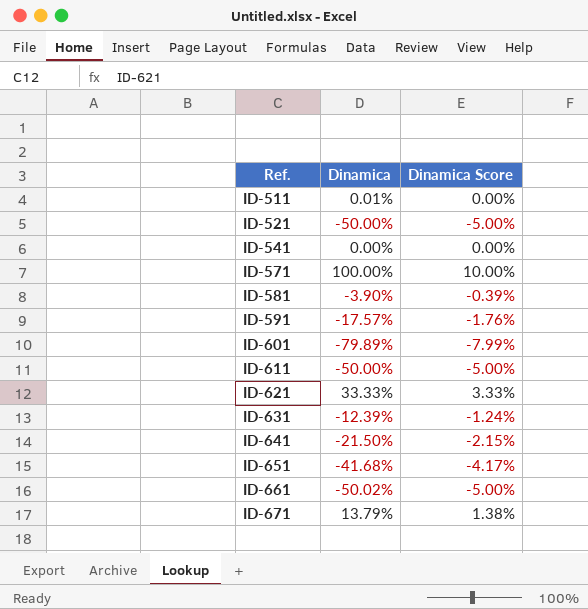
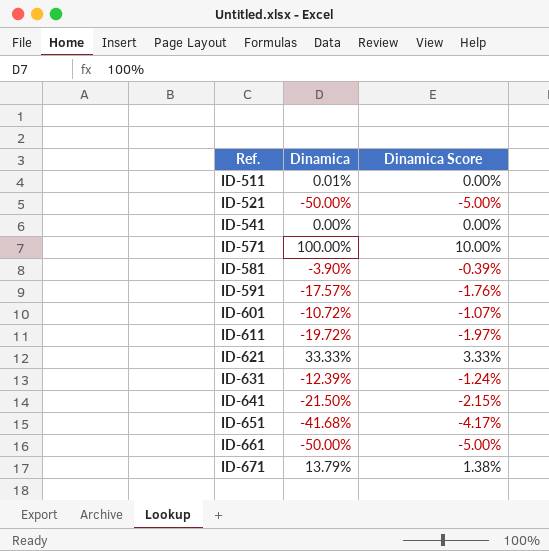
ID-601 | Dinamica: -79.89% -> -10.72%
ID-601 | Dinamica Score: -7.99% -> -1.07%
ID-611 | Dinamica: -50.00% -> -19.72%
ID-611 | Dinamica Score: -5.00% -> -1.97%
ID-661 | Dinamica: -50.02% -> -50.00%

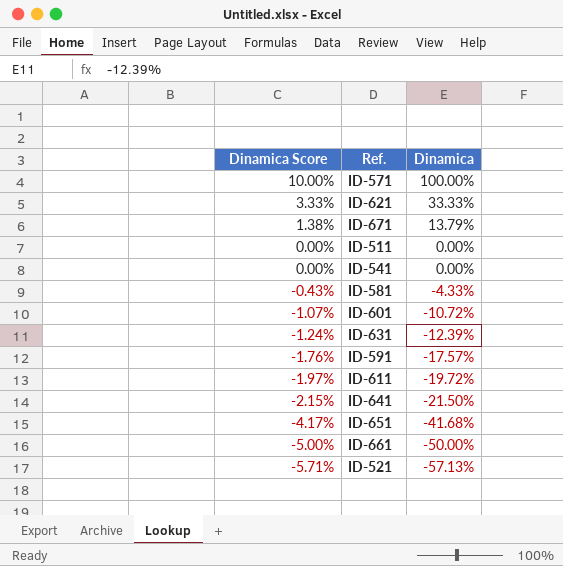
row order: Ref. ascending -> Dinamica Score descending
column Dinamica Score | position: 3 -> 1
ID-511 | Dinamica: 0.01% -> 0.00%
ID-581 | Dinamica Score: -0.39% -> -0.43%
ID-581 | Dinamica: -3.90% -> -4.33%
ID-521 | Dinamica Score: -5.00% -> -5.71%
ID-521 | Dinamica: -50.00% -> -57.13%

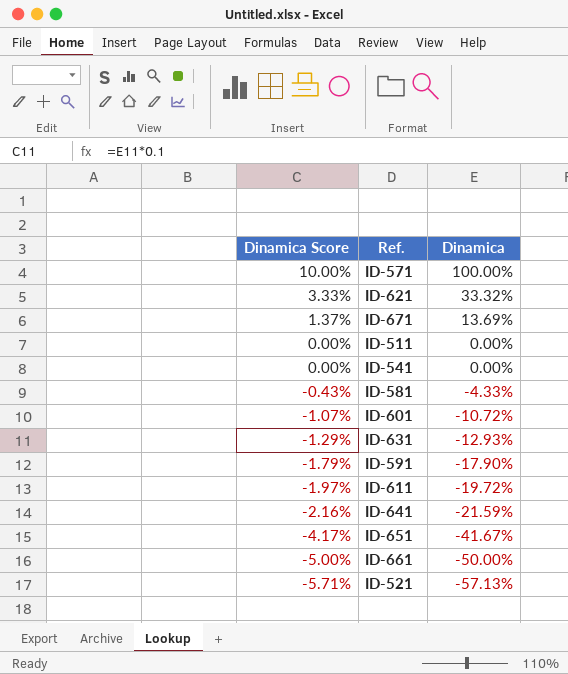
ID-621 | Dinamica: 33.33% -> 33.32%
ID-671 | Dinamica Score: 1.38% -> 1.37%
ID-671 | Dinamica: 13.79% -> 13.69%
ID-631 | Dinamica Score: -1.24% -> -1.29%
ID-631 | Dinamica: -12.39% -> -12.93%
ID-591 | Dinamica Score: -1.76% -> -1.79%
ID-591 | Dinamica: -17.57% -> -17.90%
ID-641 | Dinamica Score: -2.15% -> -2.16%
ID-641 | Dinamica: -21.50% -> -21.59%
ID-651 | Dinamica: -41.68% -> -41.67%

